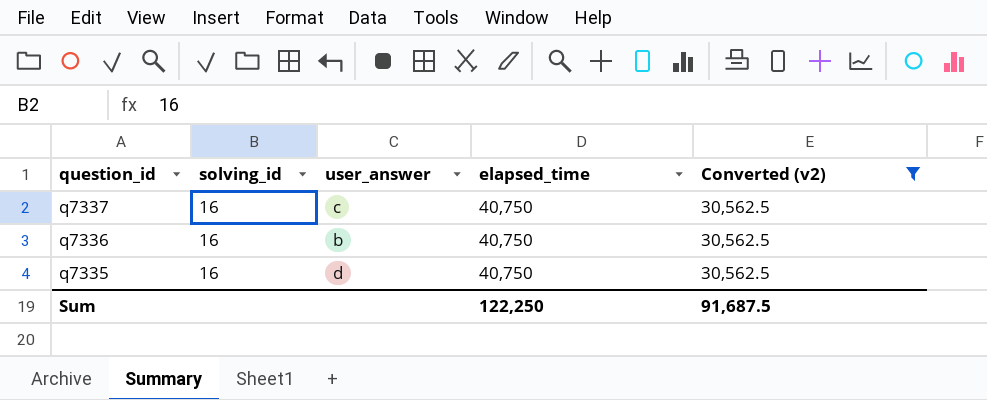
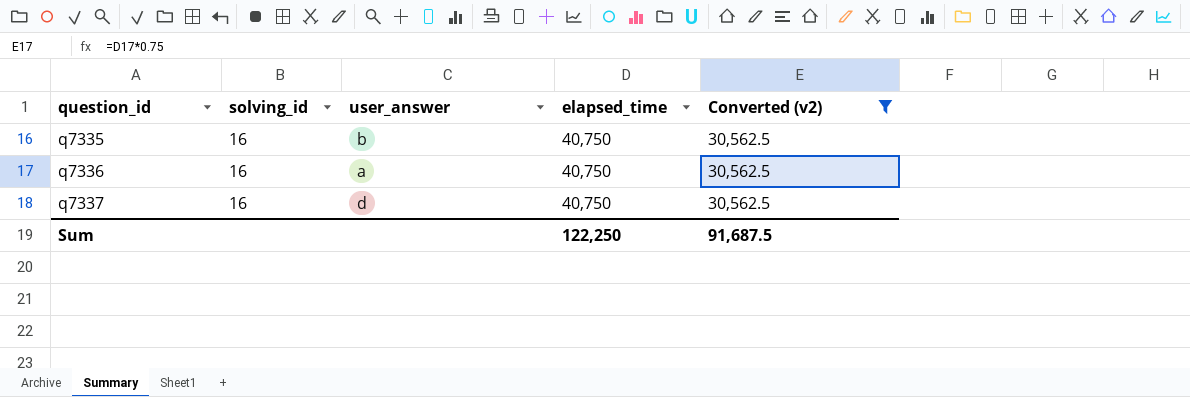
row order: question_id descending -> question_id ascending
q7335 | user_answer: d -> b
q7336 | user_answer: b -> a
q7337 | user_answer: c -> d

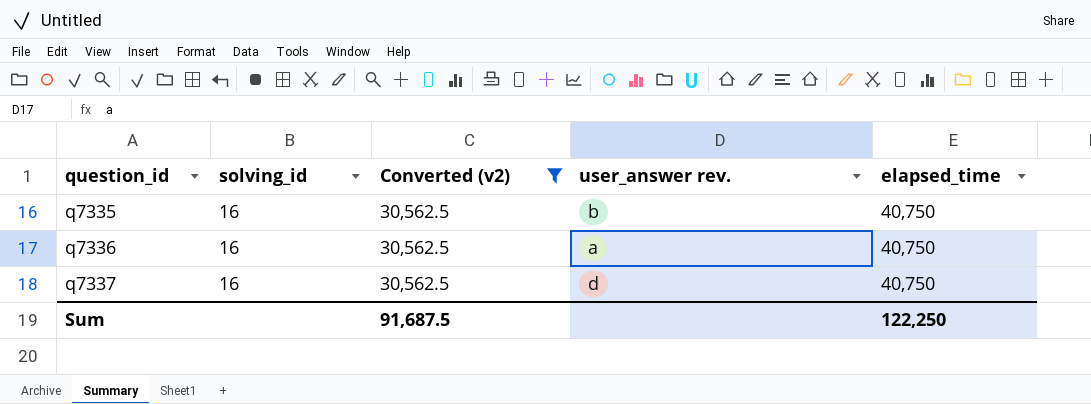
column Converted (v2) | position: 5 -> 3
column name: user_answer -> user_answer rev.

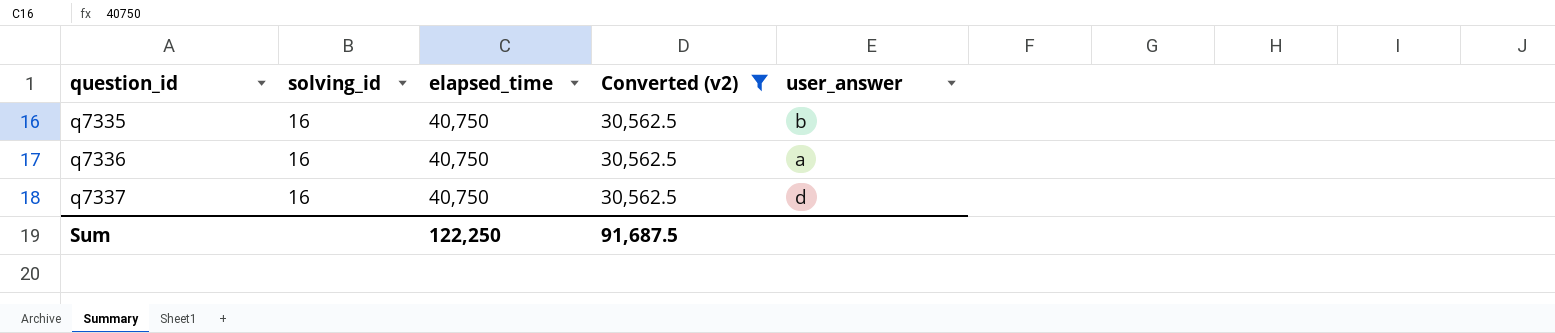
column elapsed_time | position: 5 -> 3
column name: user_answer rev. -> user_answer

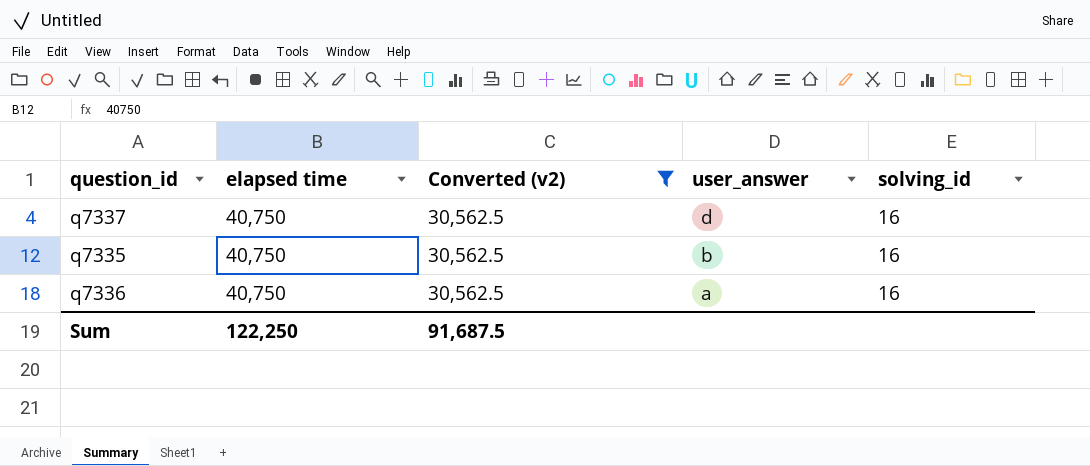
row order: question_id ascending -> user_answer descending
column name: elapsed_time -> elapsed time
column solving_id | position: 2 -> 5

